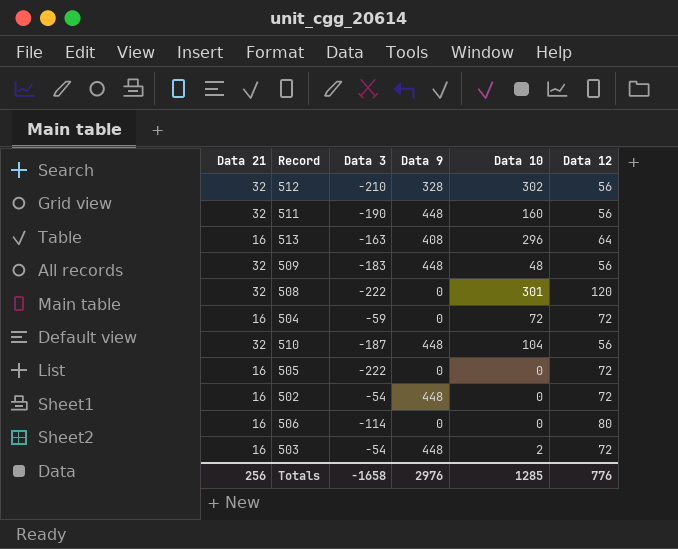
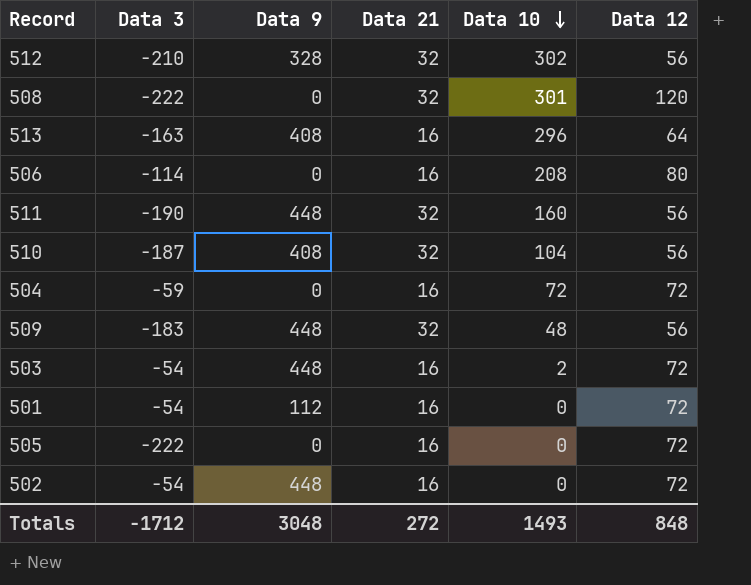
row order: none -> Data 10 descending
column Data 21 | position: 1 -> 4
506 | Data 10: 0 -> 208
510 | Data 9: 448 -> 408
row 501: none -> -54 | 112 | 16 | 0 | 72
Totals | Data 3: -1658 -> -1712
Totals | Data 9: 2976 -> 3048
Totals | Data 21: 256 -> 272
Totals | Data 10: 1285 -> 1493
Totals | Data 12: 776 -> 848

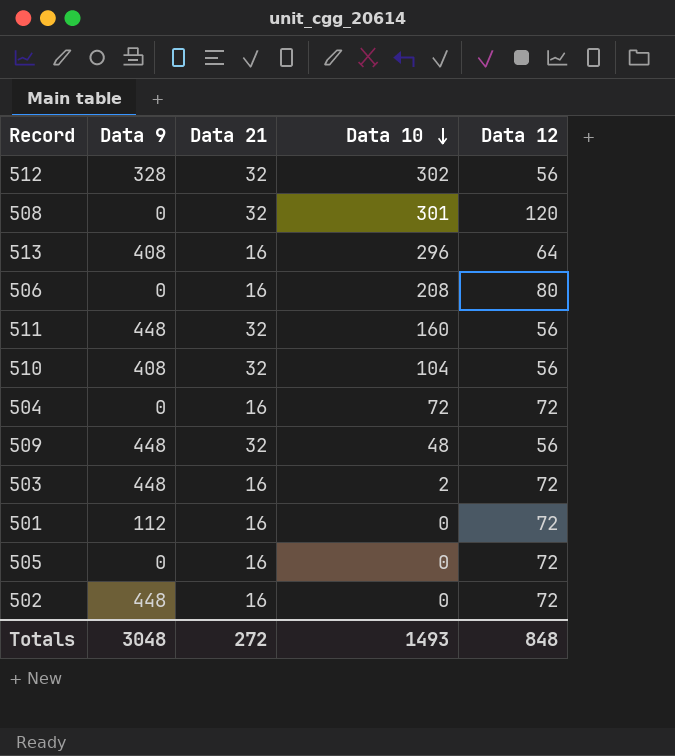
column Data 3 | position: 2 -> none

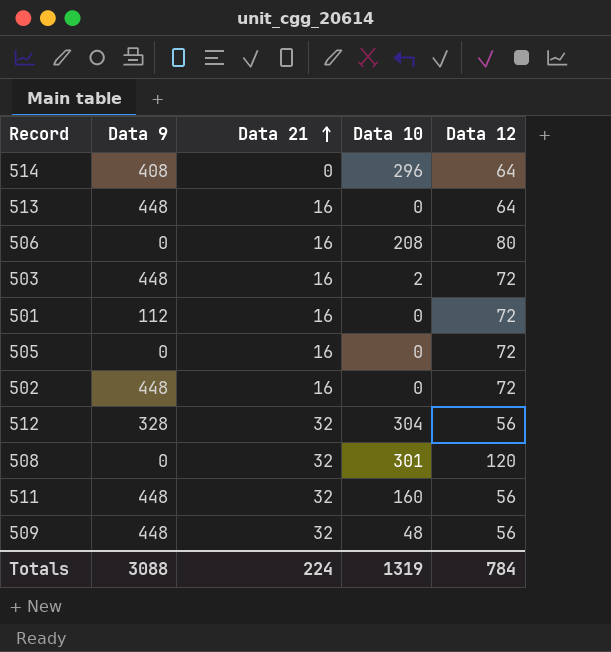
row order: Data 10 descending -> Data 21 ascending
row 510: 408 | 32 | 104 | 56 -> none
row 504: 0 | 16 | 72 | 72 -> none
row 514: none -> 408 | 0 | 296 | 64
513 | Data 9: 408 -> 448
513 | Data 10: 296 -> 0
512 | Data 10: 302 -> 304
Totals | Data 9: 3048 -> 3088
Totals | Data 21: 272 -> 224
Totals | Data 10: 1493 -> 1319
Totals | Data 12: 848 -> 784

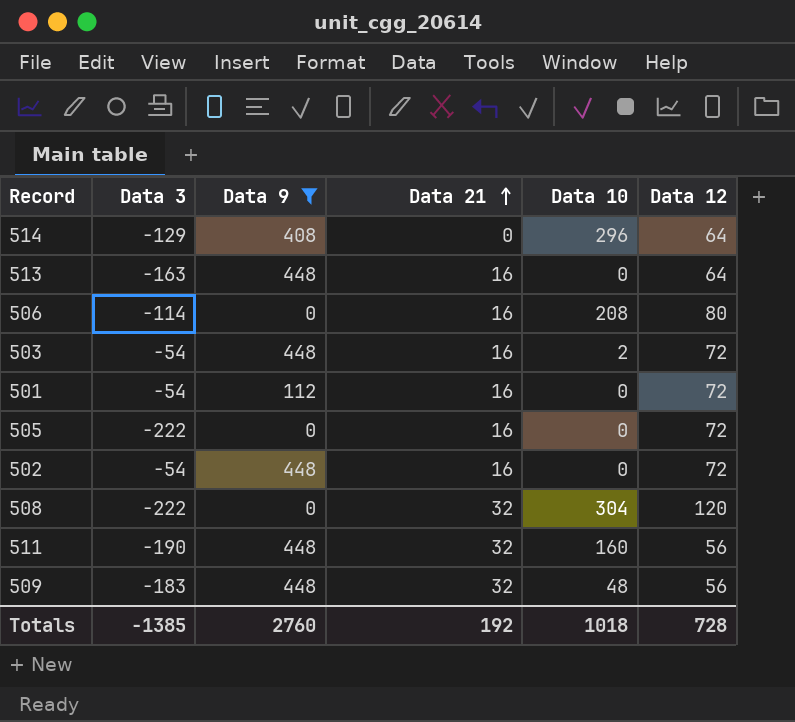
filter: none -> Data 9 != 328
column Data 3 | position: none -> 2
508 | Data 10: 301 -> 304
Totals | Data 9: 3088 -> 2760
Totals | Data 21: 224 -> 192
Totals | Data 10: 1319 -> 1018
Totals | Data 12: 784 -> 728

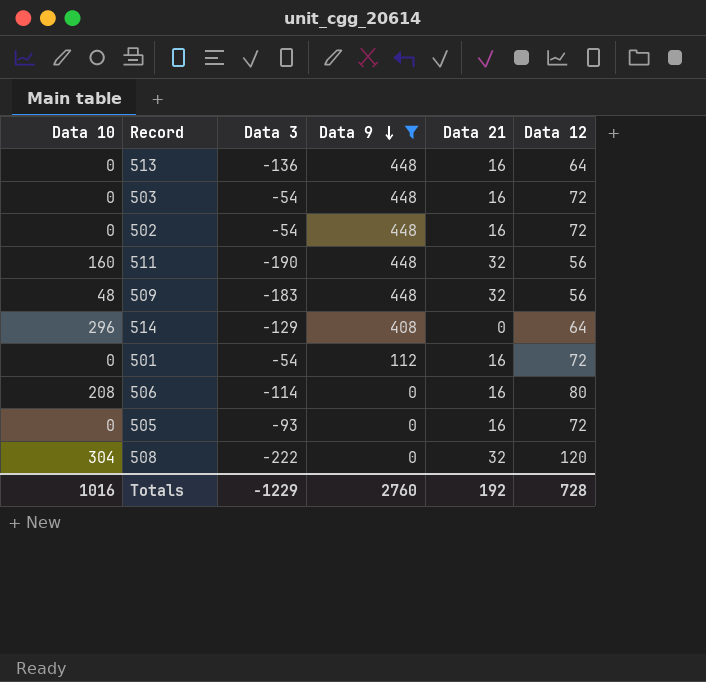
row order: Data 21 ascending -> Data 9 descending
column Data 10 | position: 5 -> 1
513 | Data 3: -163 -> -136
503 | Data 10: 2 -> 0
505 | Data 3: -222 -> -93
Totals | Data 10: 1018 -> 1016
Totals | Data 3: -1385 -> -1229

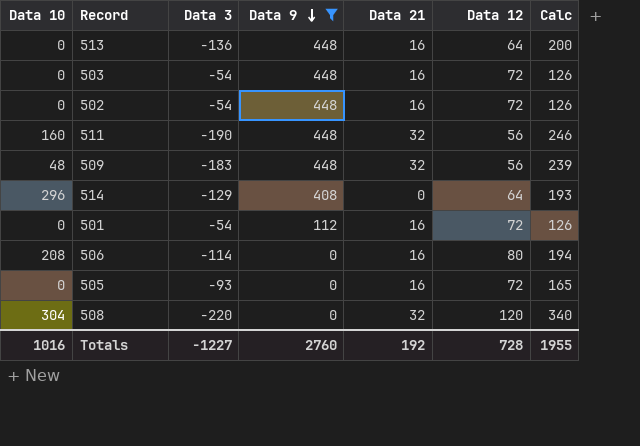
column Calc | formula: none -> [Data 12] - [Data 3]
508 | Data 3: -222 -> -220
Totals | Data 3: -1229 -> -1227

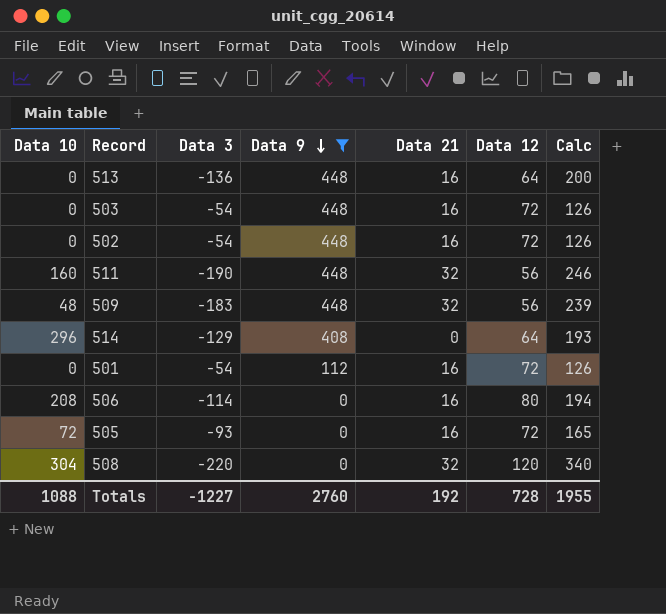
505 | Data 10: 0 -> 72
Totals | Data 10: 1016 -> 1088

